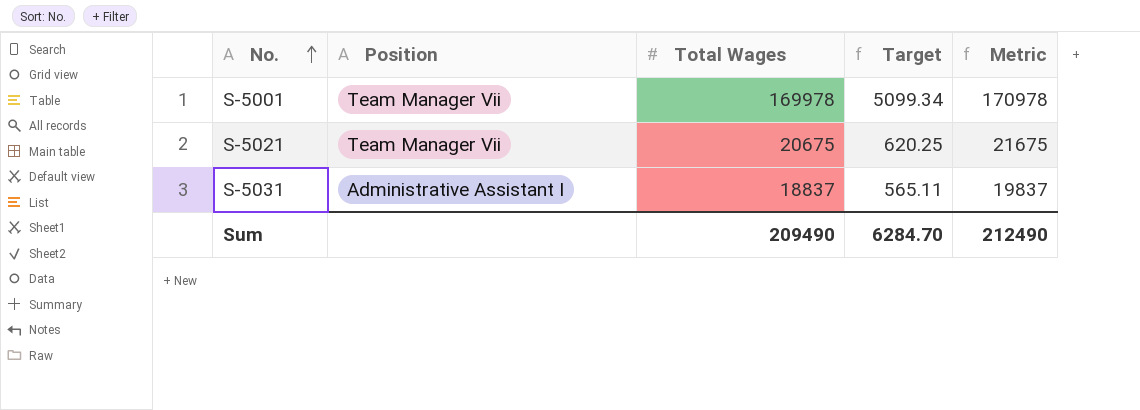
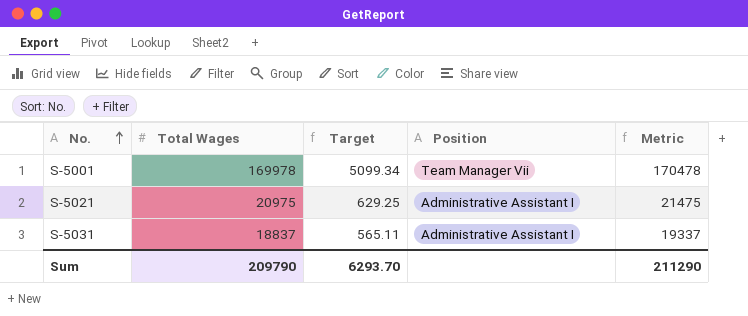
column Position | position: 2 -> 4
column Metric | formula: [Total Wages] + 1000 -> [Total Wages] + 500
S-5021 | Total Wages: 20675 -> 20975
S-5021 | Target: 620.25 -> 629.25
S-5021 | Position: Team Manager Vii -> Administrative Assistant I
Sum | Total Wages: 209490 -> 209790
Sum | Target: 6284.70 -> 6293.70
Sum | Metric: 212490 -> 211290

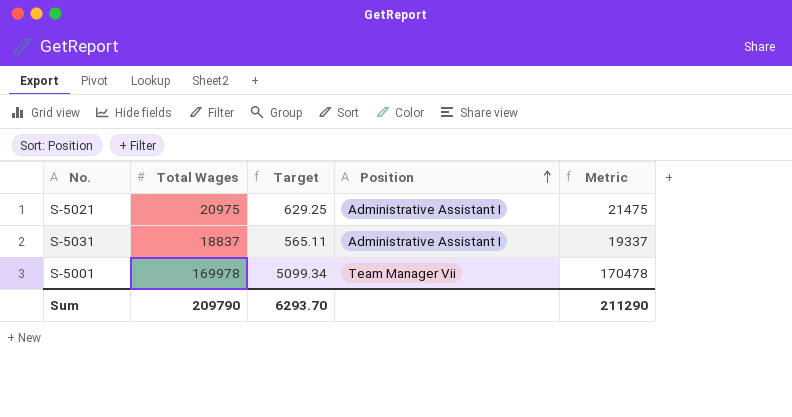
row order: No. ascending -> Position ascending

